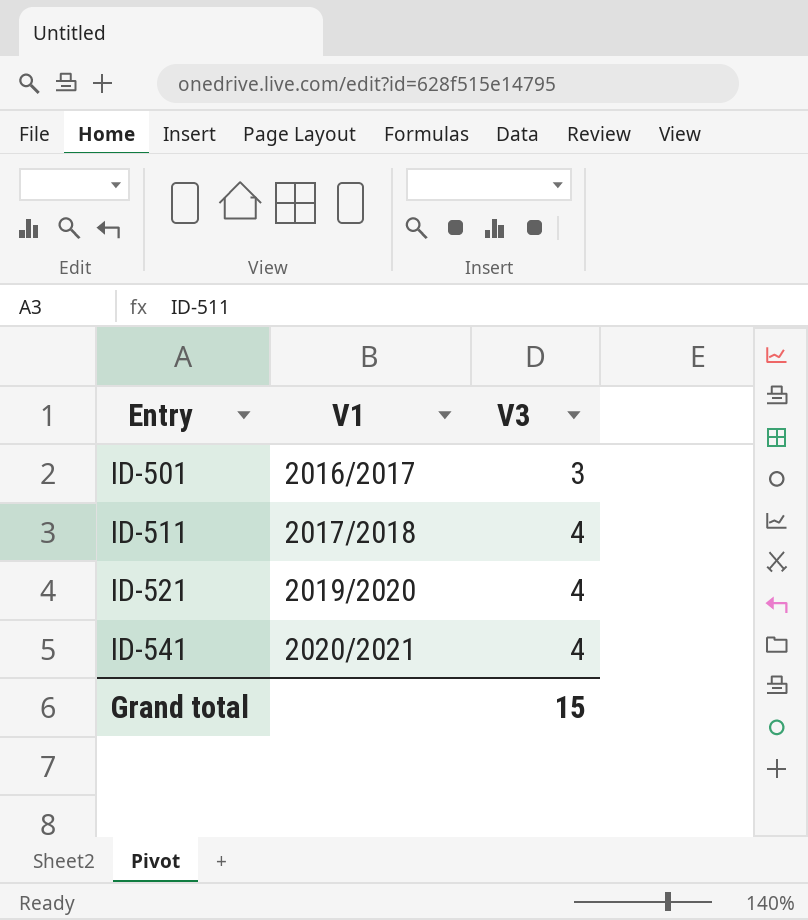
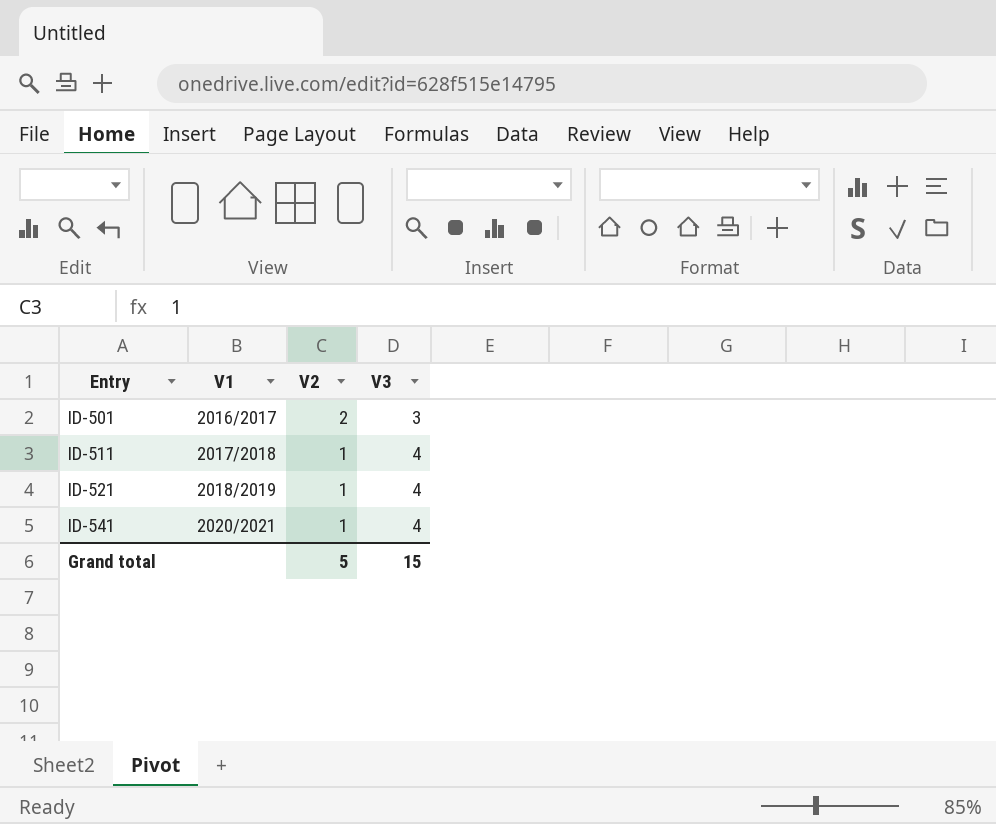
column V2 | position: none -> 3
ID-521 | V1: 2019/2020 -> 2018/2019

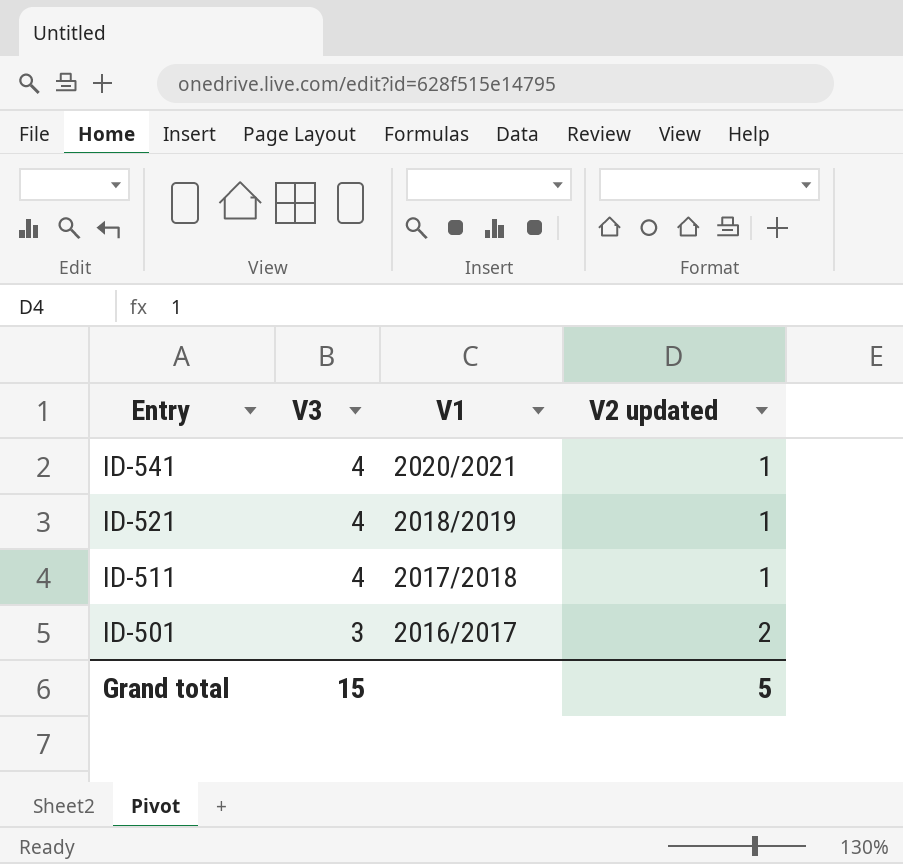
row order: Entry ascending -> Entry descending
column V3 | position: 4 -> 2
column name: V2 -> V2 updated

